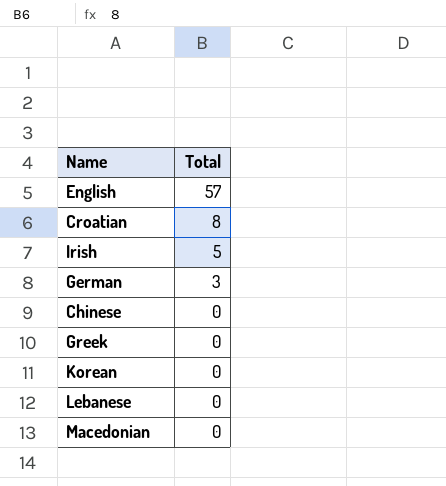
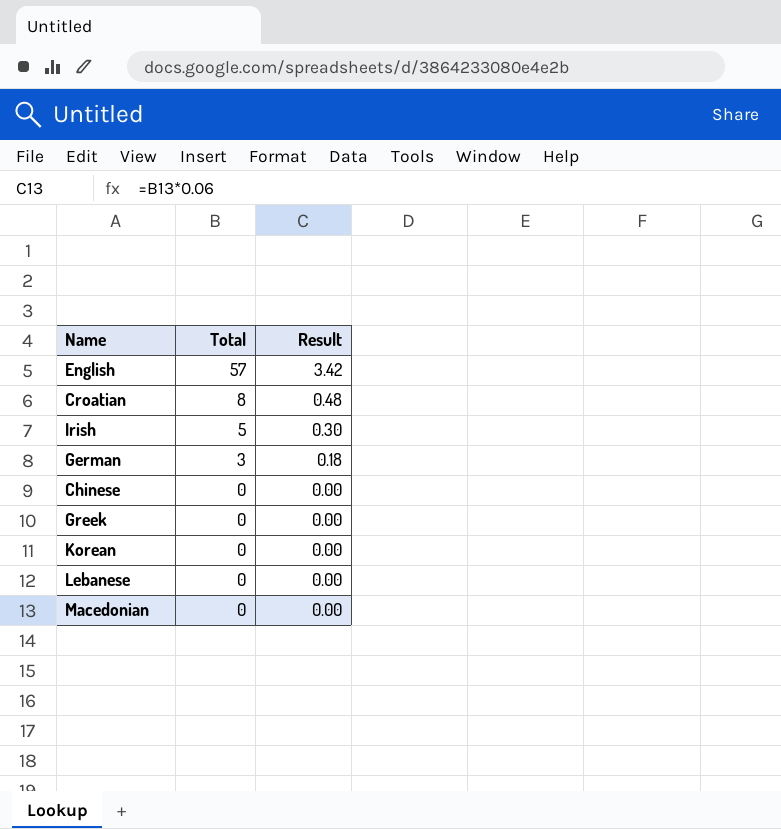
column Result | formula: none -> [Total] * 0.06

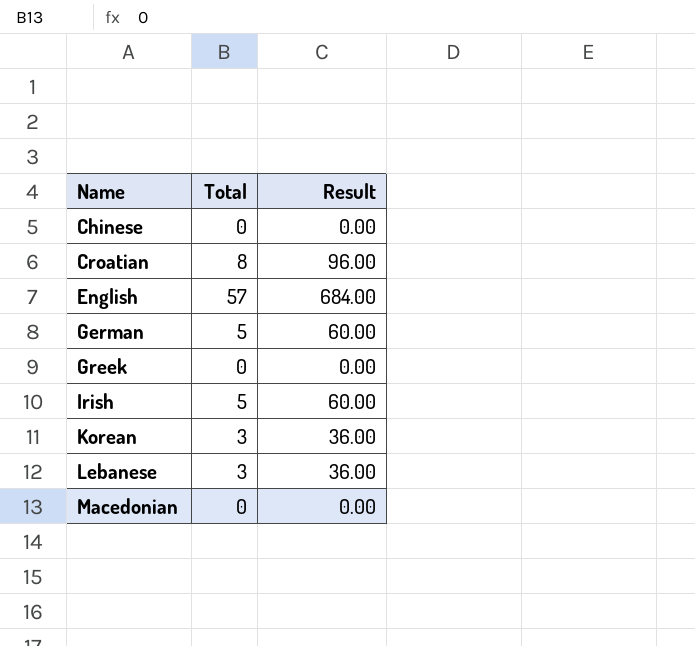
row order: Total descending -> Name ascending
column Result | formula: [Total] * 0.06 -> [Total] * 12
German | Total: 3 -> 5
Korean | Total: 0 -> 3
Lebanese | Total: 0 -> 3

